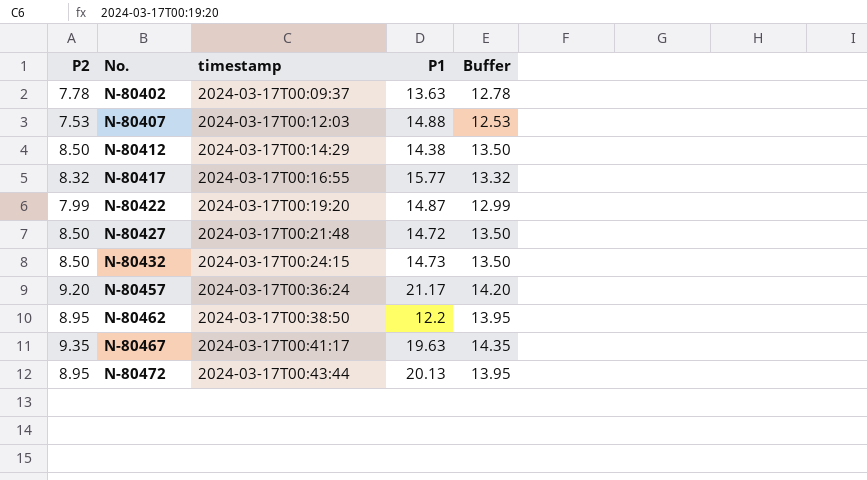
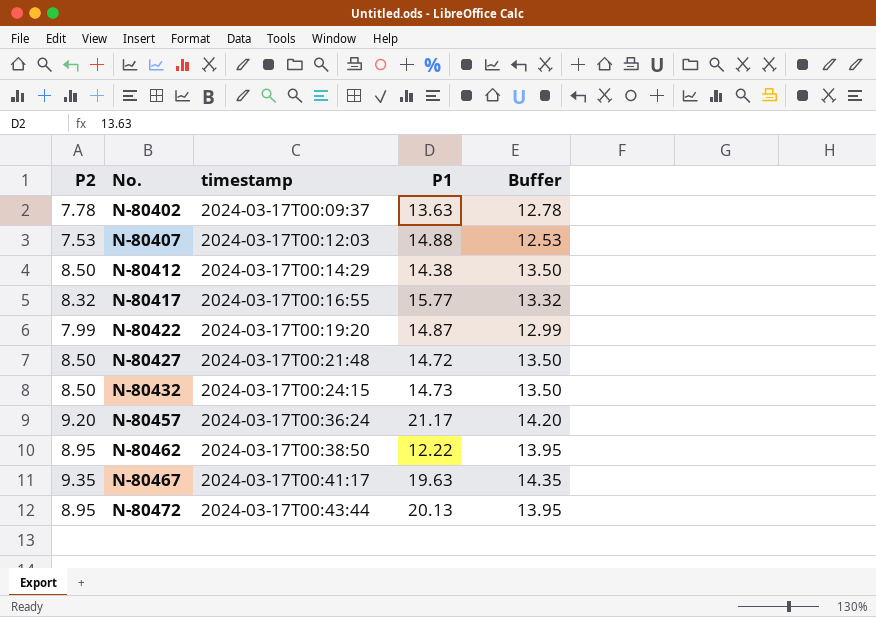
N-80462 | P1: 12.2 -> 12.22

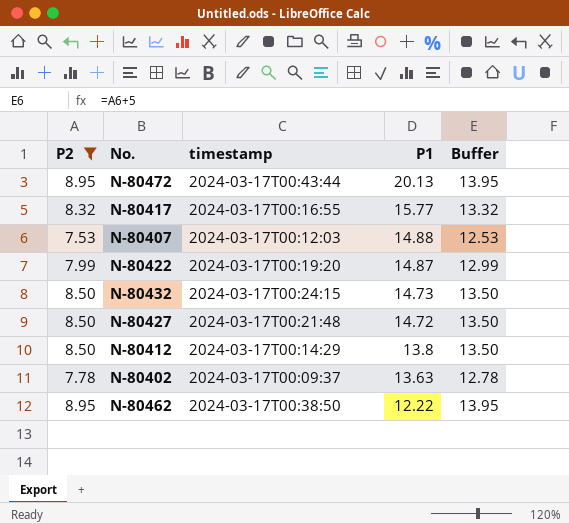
filter: none -> P2 <= 8.95
row order: No. ascending -> P1 descending
N-80412 | P1: 14.38 -> 13.8

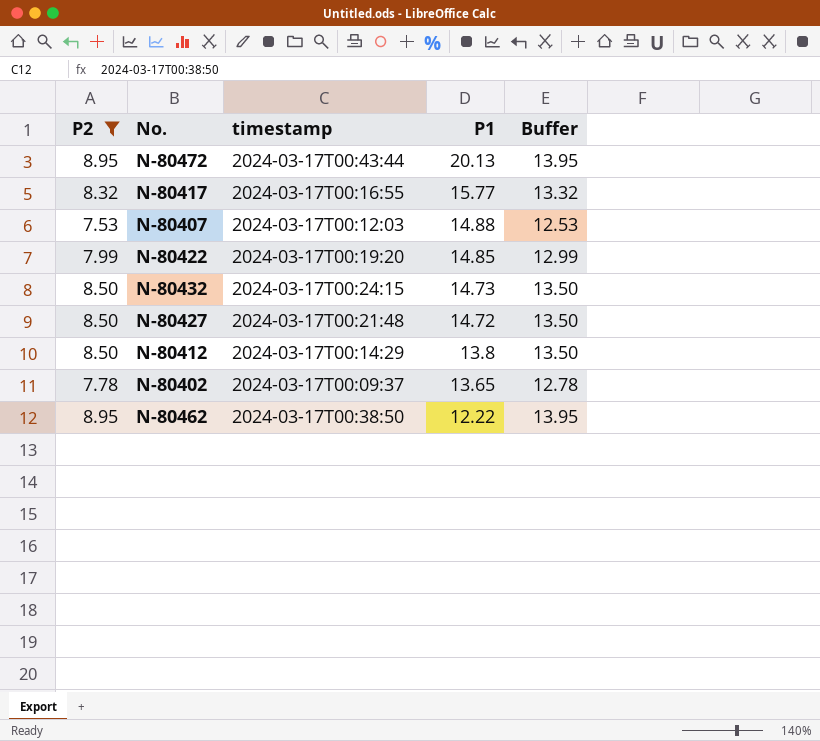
N-80422 | P1: 14.87 -> 14.85
N-80402 | P1: 13.63 -> 13.65

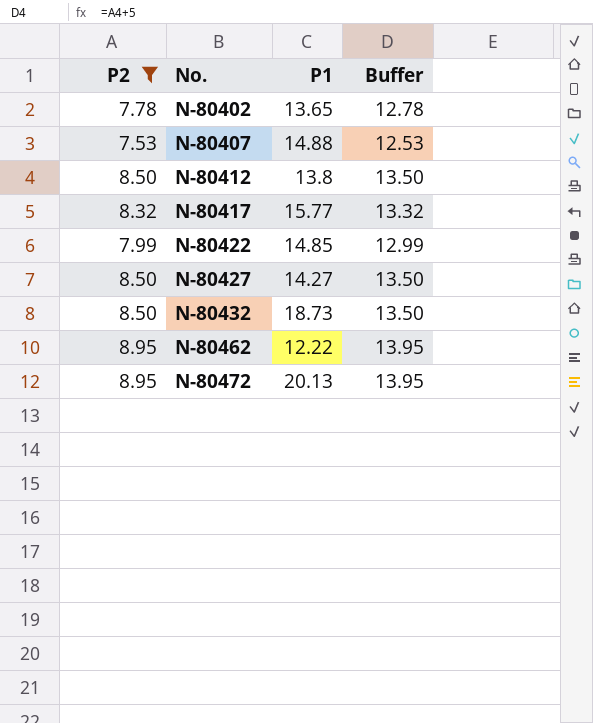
row order: P1 descending -> No. ascending
column timestamp | position: 3 -> none
N-80427 | P1: 14.72 -> 14.27
N-80432 | P1: 14.73 -> 18.73

